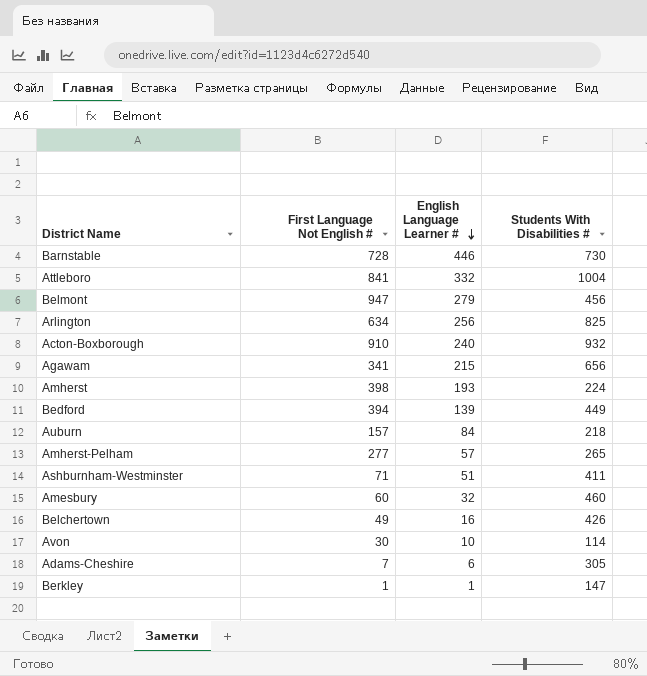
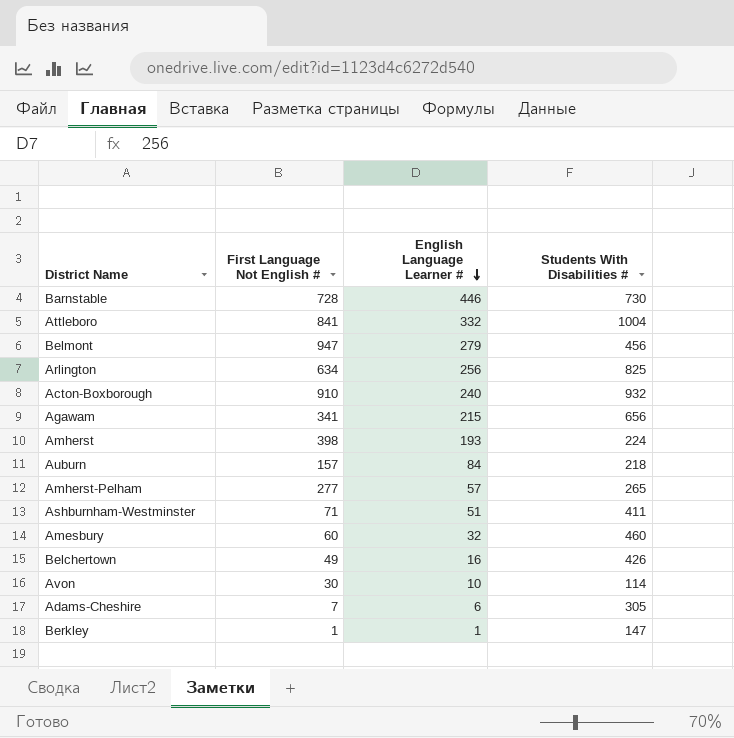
row Bedford: 394 | 139 | 449 -> none

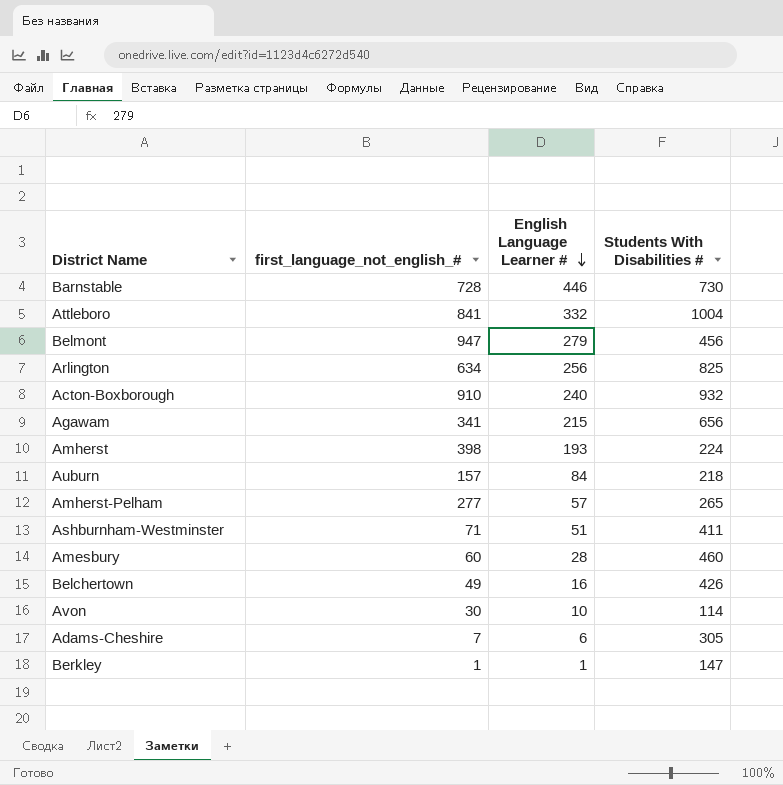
column name: First Language Not English # -> first_language_not_english_#
Amesbury | English Language Learner #: 32 -> 28

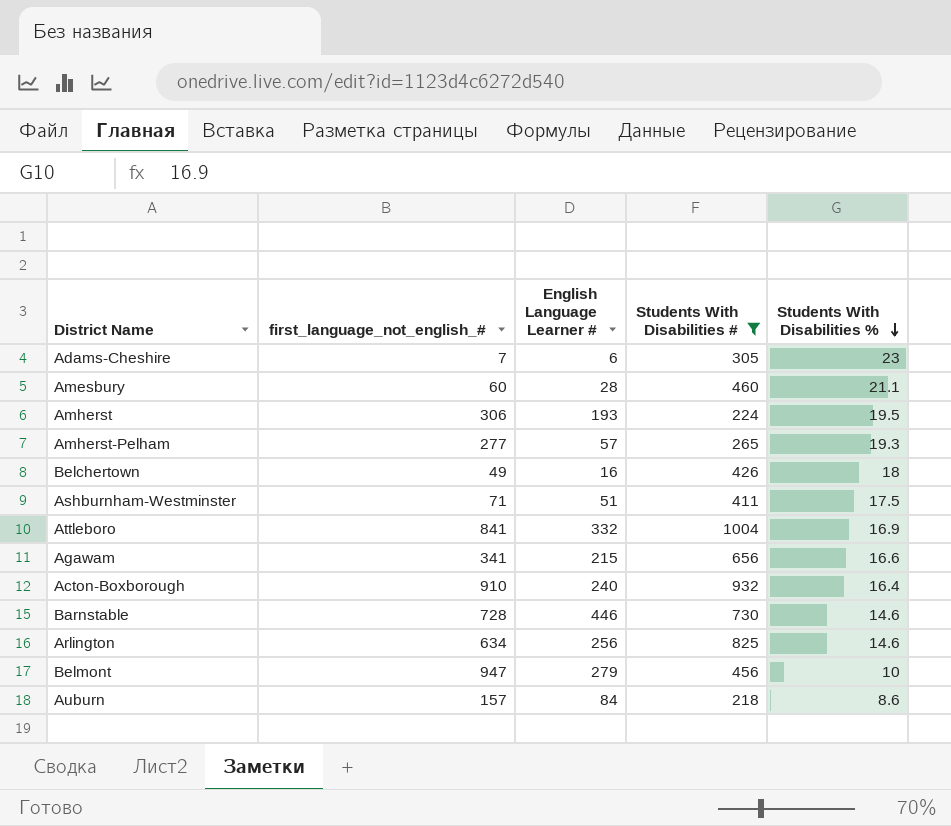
filter: none -> Students With Disabilities # >= 218
row order: English Language Learner # descending -> Students With Disabilities % descending
column Students With Disabilities % | position: none -> 5
Amherst | first_language_not_english_#: 398 -> 306

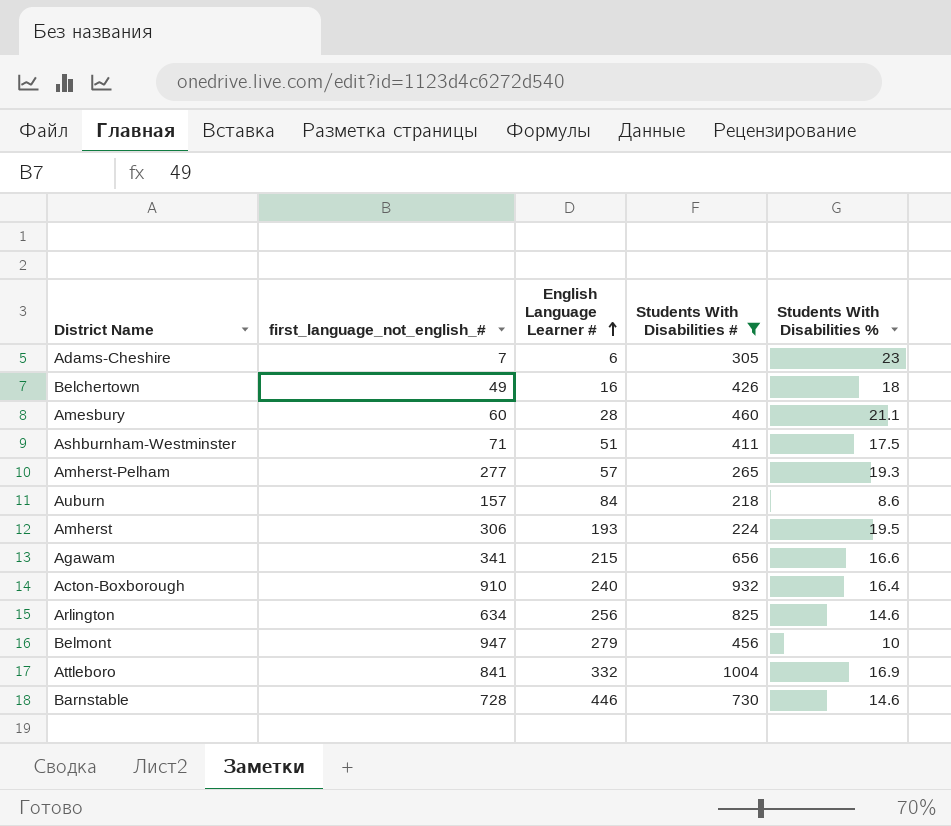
row order: Students With Disabilities % descending -> English Language Learner # ascending

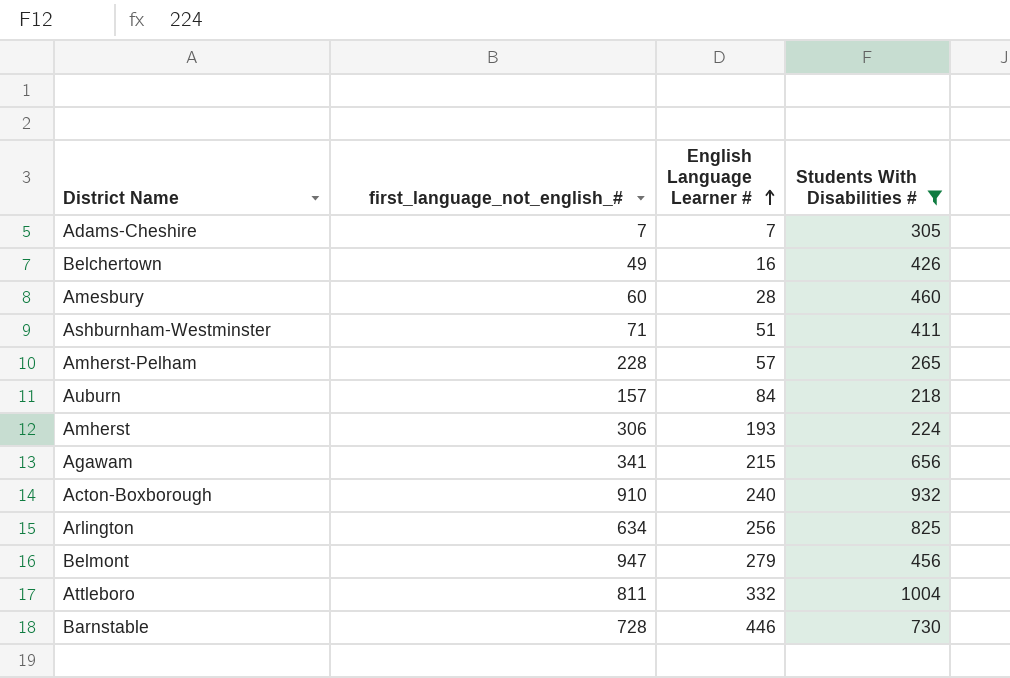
column Students With Disabilities % | position: 5 -> none
Adams-Cheshire | English Language Learner #: 6 -> 7
Amherst-Pelham | first_language_not_english_#: 277 -> 228
Attleboro | first_language_not_english_#: 841 -> 811

